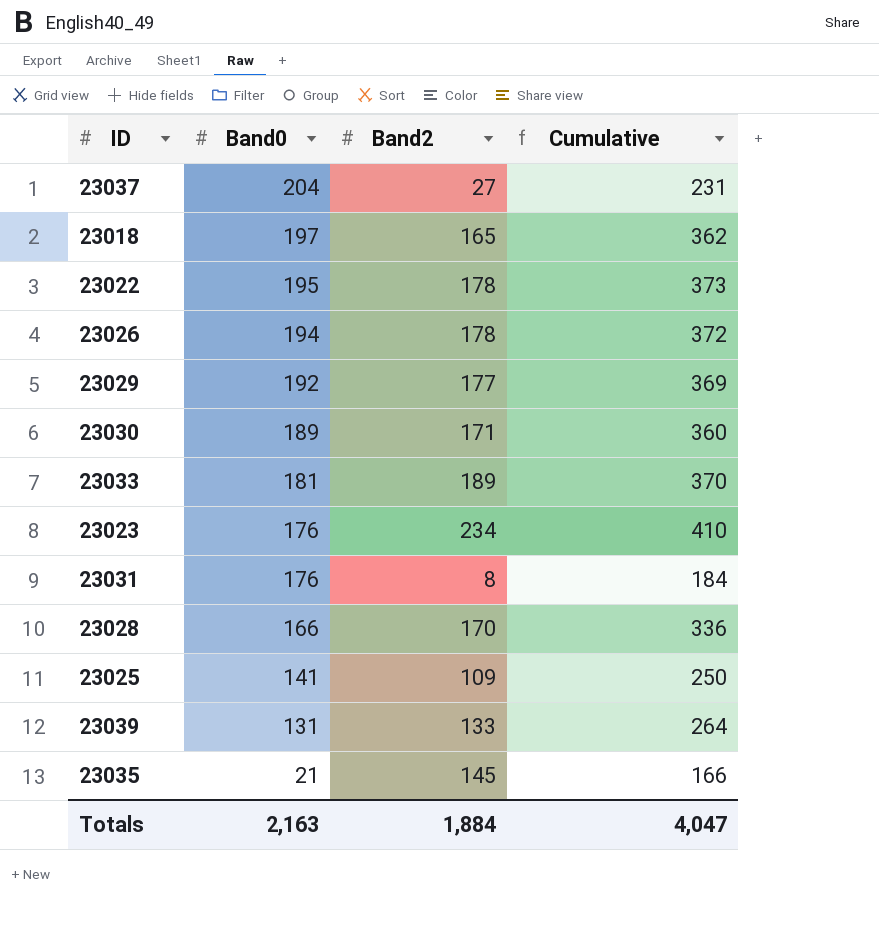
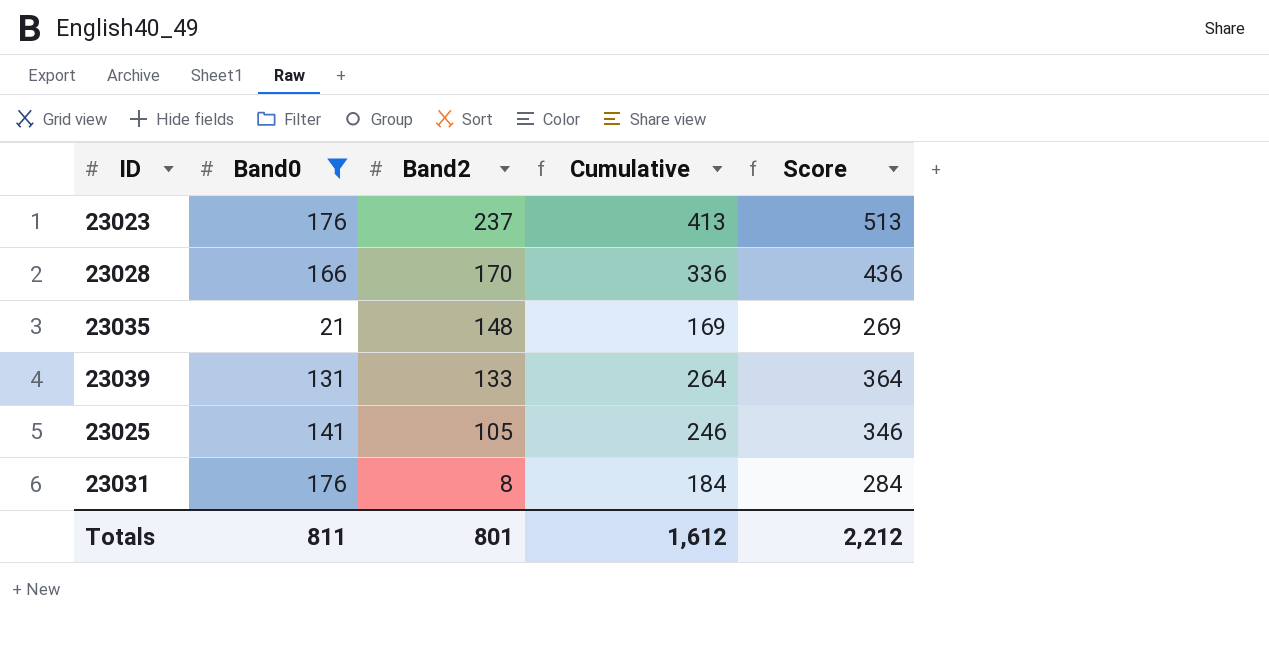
filter: none -> Band0 <= 176
row order: Band0 descending -> Band2 descending
column Score | formula: none -> [Cumulative] + 100
23023 | Band2: 234 -> 237
23023 | Cumulative: 410 -> 413
23035 | Band2: 145 -> 148
23035 | Cumulative: 166 -> 169
23025 | Band2: 109 -> 105
23025 | Cumulative: 250 -> 246
Totals | Band0: 2,163 -> 811
Totals | Band2: 1,884 -> 801
Totals | Cumulative: 4,047 -> 1,612

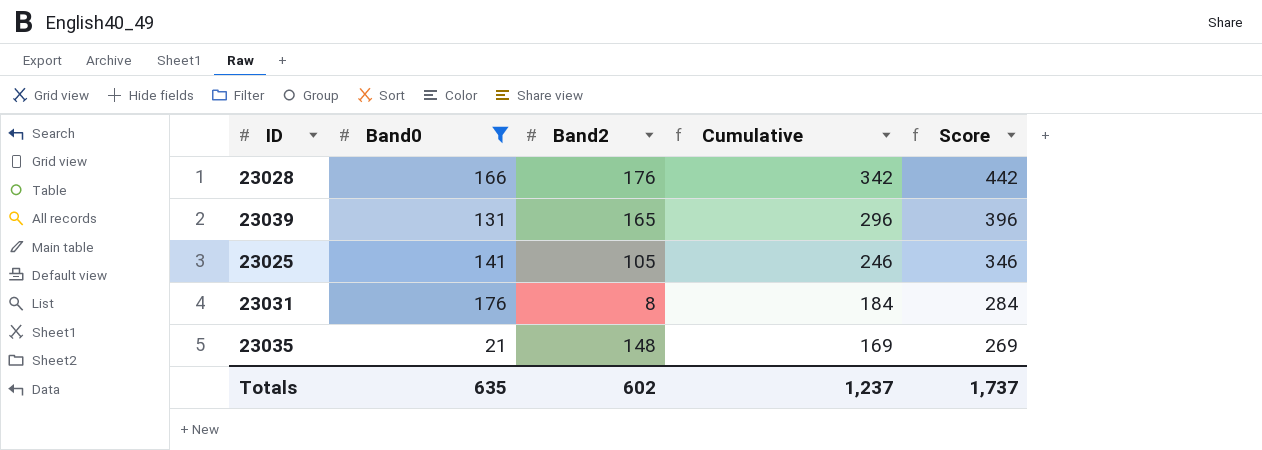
row order: Band2 descending -> Cumulative descending
row 23023: 176 | 237 | 413 | 513 -> none
23028 | Band2: 170 -> 176
23028 | Cumulative: 336 -> 342
23028 | Score: 436 -> 442
23039 | Band2: 133 -> 165
23039 | Cumulative: 264 -> 296
23039 | Score: 364 -> 396
Totals | Band0: 811 -> 635
Totals | Band2: 801 -> 602
Totals | Cumulative: 1,612 -> 1,237
Totals | Score: 2,212 -> 1,737

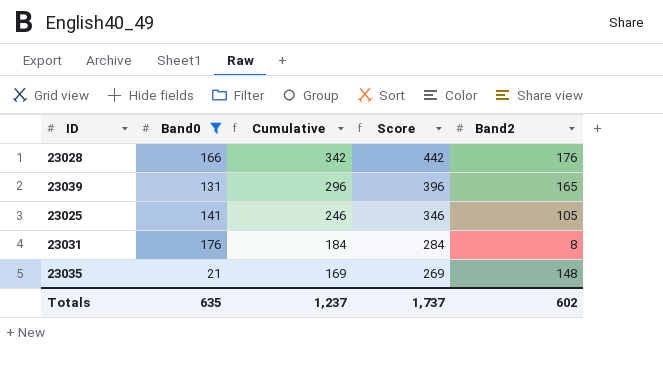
column Band2 | position: 3 -> 5

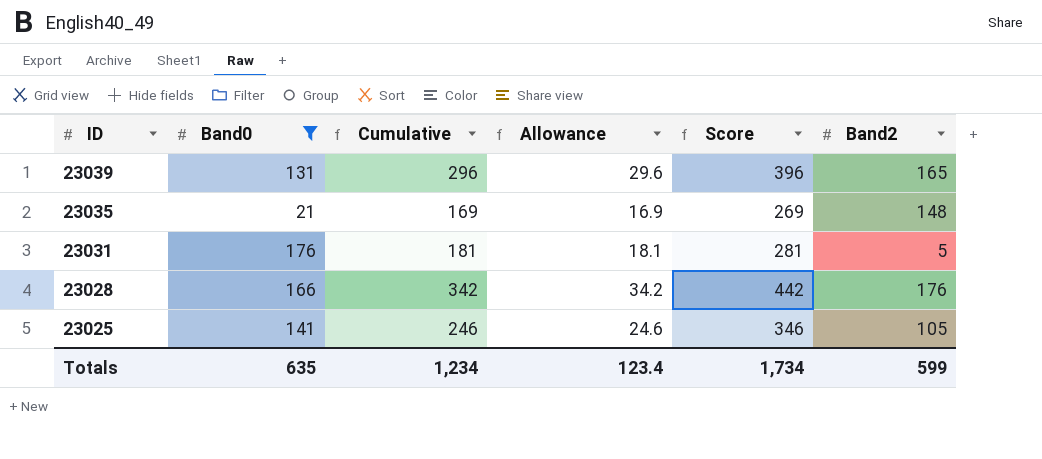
row order: Cumulative descending -> ID descending
column Allowance | formula: none -> [Cumulative] * 0.1
23031 | Cumulative: 184 -> 181
23031 | Score: 284 -> 281
23031 | Band2: 8 -> 5
Totals | Cumulative: 1,237 -> 1,234
Totals | Score: 1,737 -> 1,734
Totals | Band2: 602 -> 599

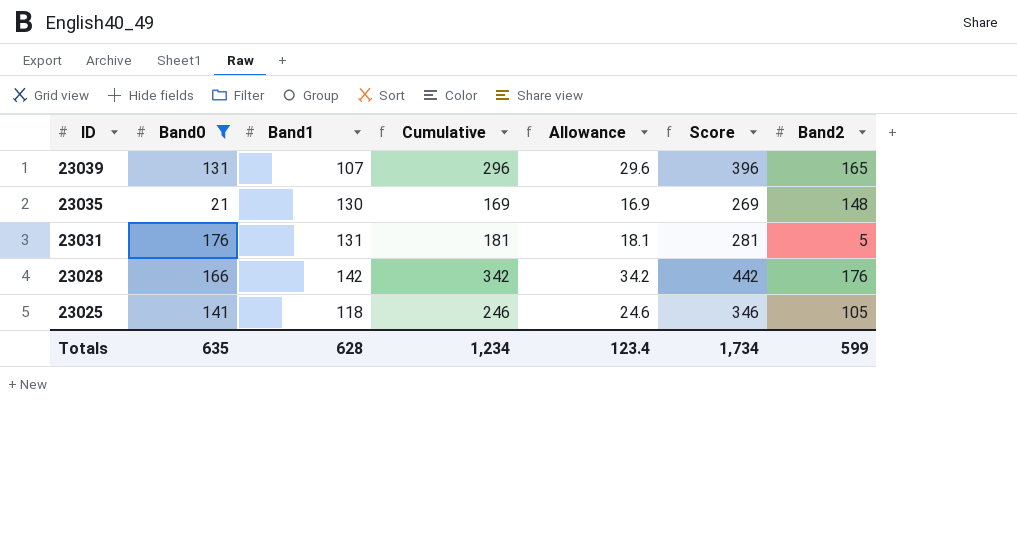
column Band1 | position: none -> 3

